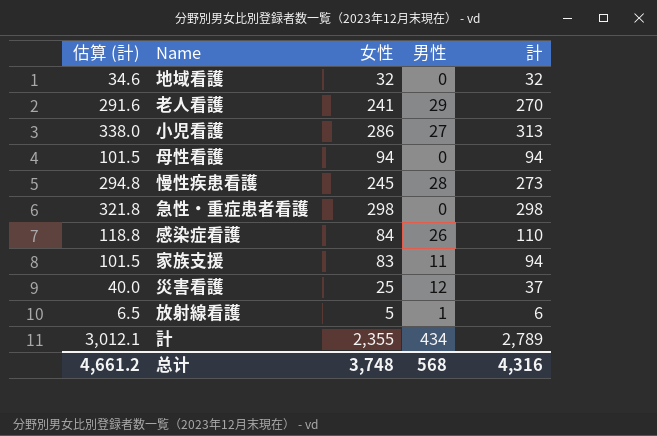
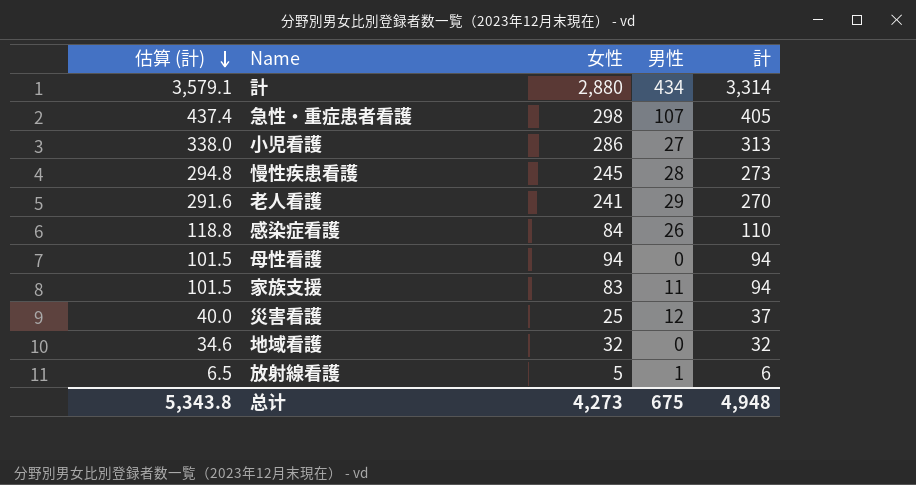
row order: none -> 估算 (計) descending
計 | 估算 (計): 3,012.1 -> 3,579.1
計 | 女性: 2,355 -> 2,880
計 | 計: 2,789 -> 3,314
急性・重症患者看護 | 估算 (計): 321.8 -> 437.4
急性・重症患者看護 | 男性: 0 -> 107
急性・重症患者看護 | 計: 298 -> 405
总计 | 估算 (計): 4,661.2 -> 5,343.8
总计 | 女性: 3,748 -> 4,273
总计 | 男性: 568 -> 675
总计 | 計: 4,316 -> 4,948

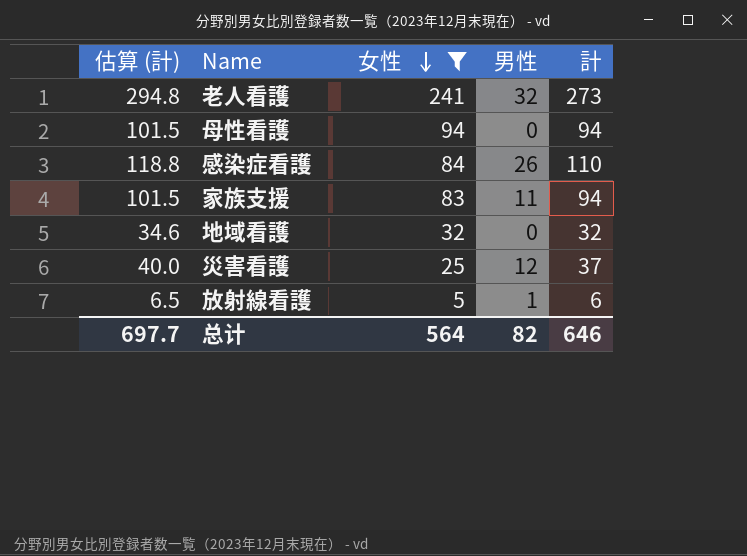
filter: none -> 女性 <= 241
row order: 估算 (計) descending -> 女性 descending
老人看護 | 估算 (計): 291.6 -> 294.8
老人看護 | 男性: 29 -> 32
老人看護 | 計: 270 -> 273
总计 | 估算 (計): 5,343.8 -> 697.7
总计 | 女性: 4,273 -> 564
总计 | 男性: 675 -> 82
总计 | 計: 4,948 -> 646

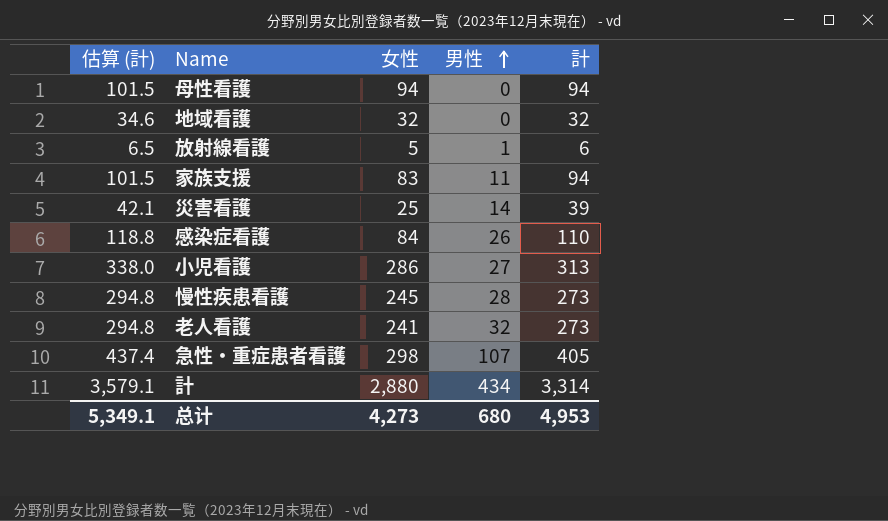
filter: 女性 <= 241 -> none
row order: 女性 descending -> 男性 ascending
災害看護 | 估算 (計): 40.0 -> 42.1
災害看護 | 男性: 12 -> 14
災害看護 | 計: 37 -> 39
总计 | 估算 (計): 697.7 -> 5,349.1
总计 | 女性: 564 -> 4,273
总计 | 男性: 82 -> 680
总计 | 計: 646 -> 4,953

